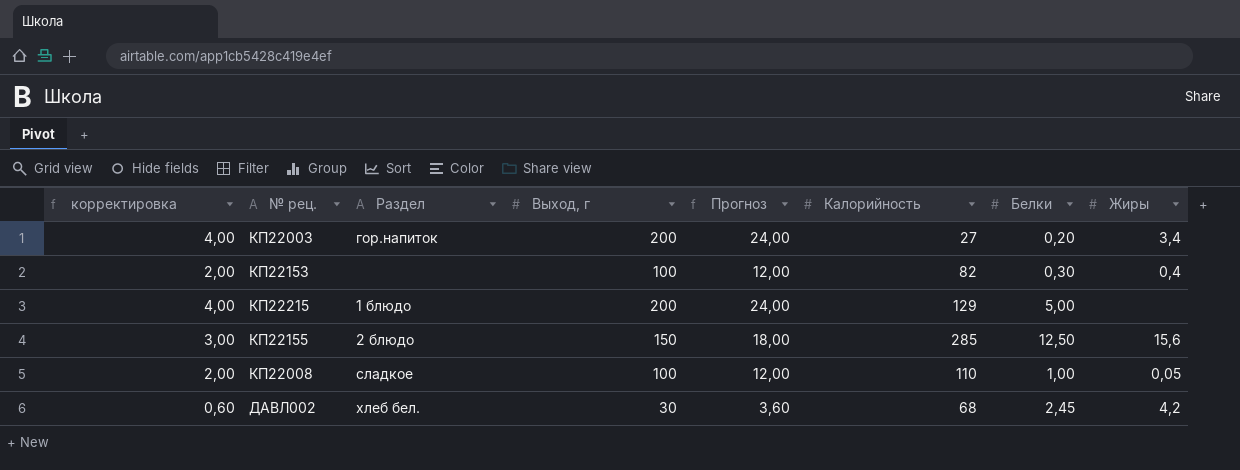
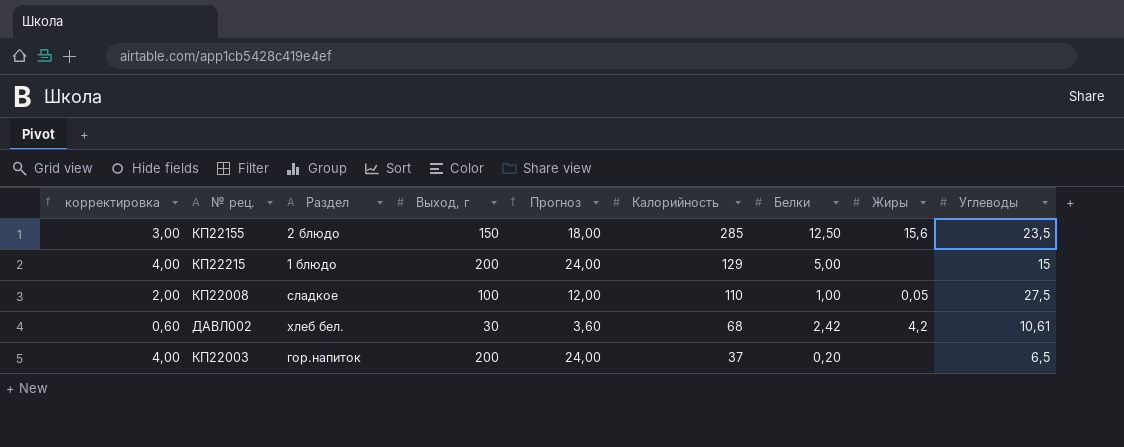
row order: none -> Калорийность descending
column Углеводы | position: none -> 9
row КП22153: 2,00 | none | 100 | 12,00 | 82 | 0,30 | 0,4 -> none
ДАВЛ002 | Белки: 2,45 -> 2,42
КП22003 | Калорийность: 27 -> 37
КП22003 | Жиры: 3,4 -> none

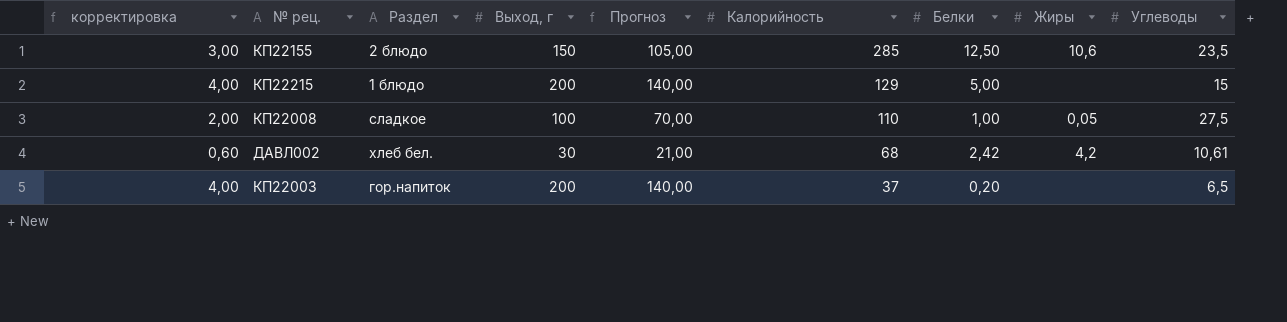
column Прогноз | formula: [Выход, г] * 0,12 -> [Выход, г] * 0,7
КП22155 | Жиры: 15,6 -> 10,6

